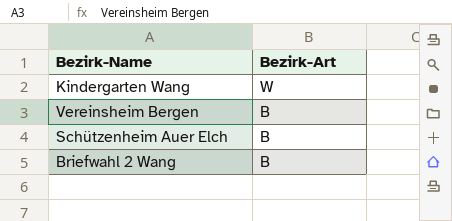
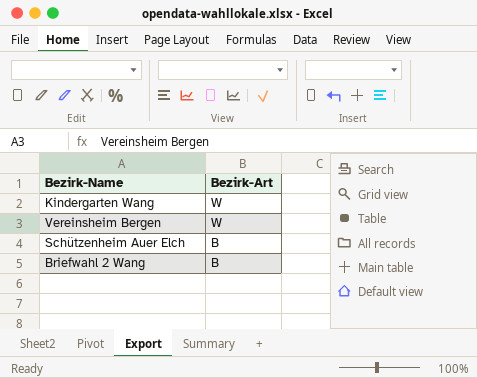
Vereinsheim Bergen | Bezirk-Art: B -> W

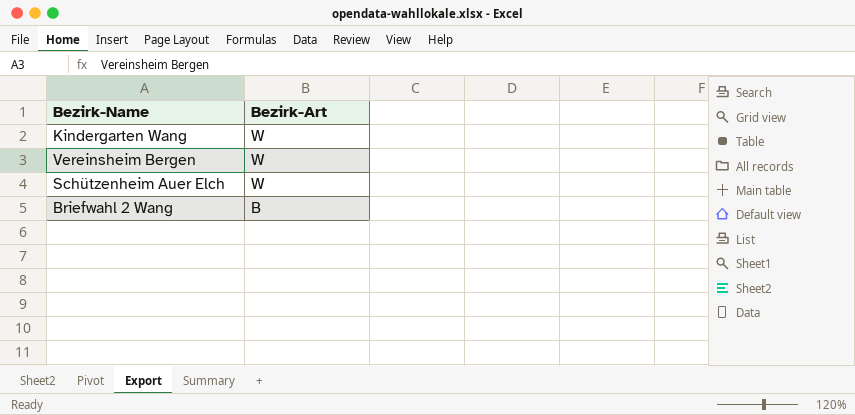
Schützenheim Auer Elch | Bezirk-Art: B -> W

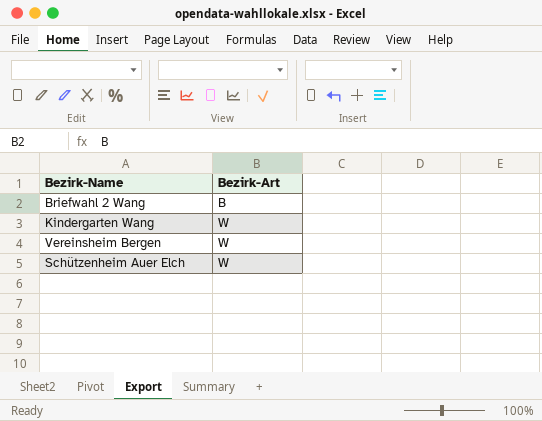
row order: Bezirk-Art descending -> Bezirk-Art ascending

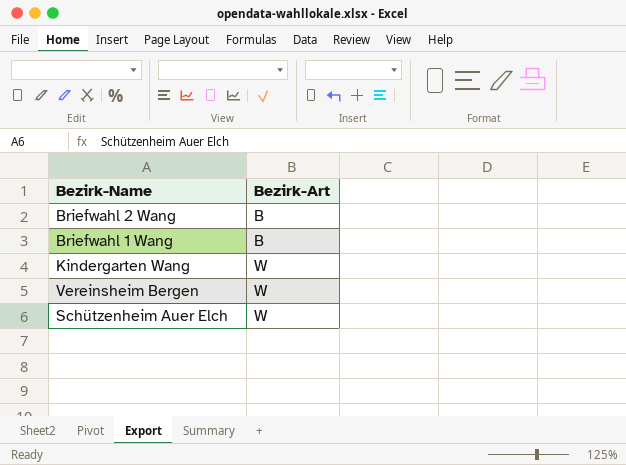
row Briefwahl 1 Wang: none -> B

